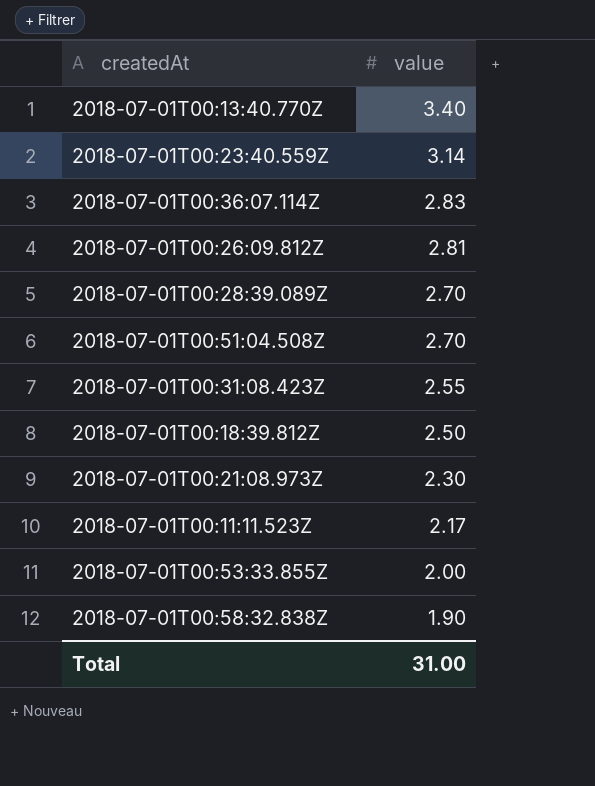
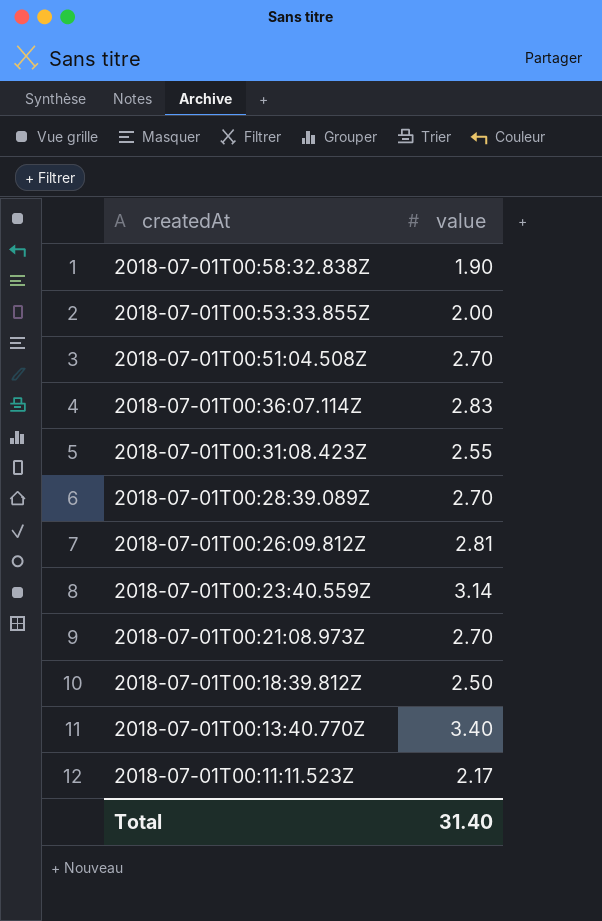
row order: value descending -> createdAt descending
2018-07-01T00:21:08.973Z | value: 2.30 -> 2.70
Total | value: 31.00 -> 31.40

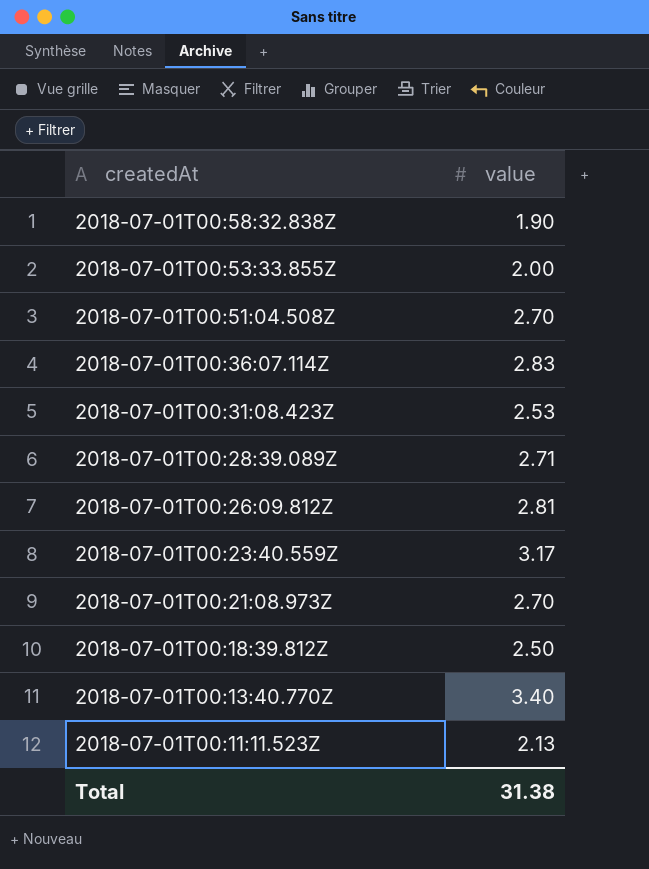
2018-07-01T00:31:08.423Z | value: 2.55 -> 2.53
2018-07-01T00:28:39.089Z | value: 2.70 -> 2.71
2018-07-01T00:23:40.559Z | value: 3.14 -> 3.17
2018-07-01T00:11:11.523Z | value: 2.17 -> 2.13
Total | value: 31.40 -> 31.38

